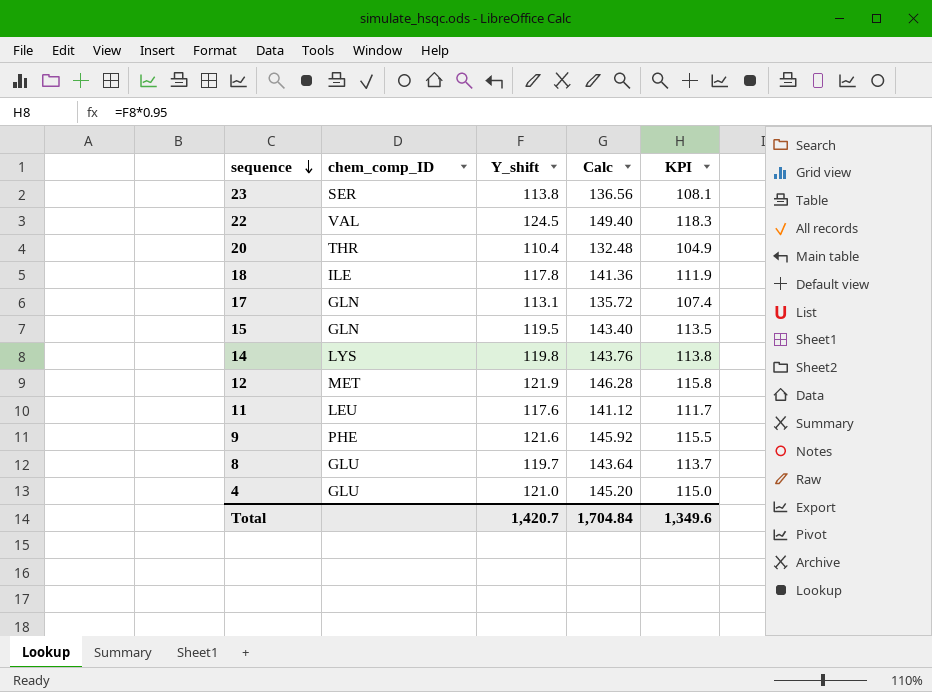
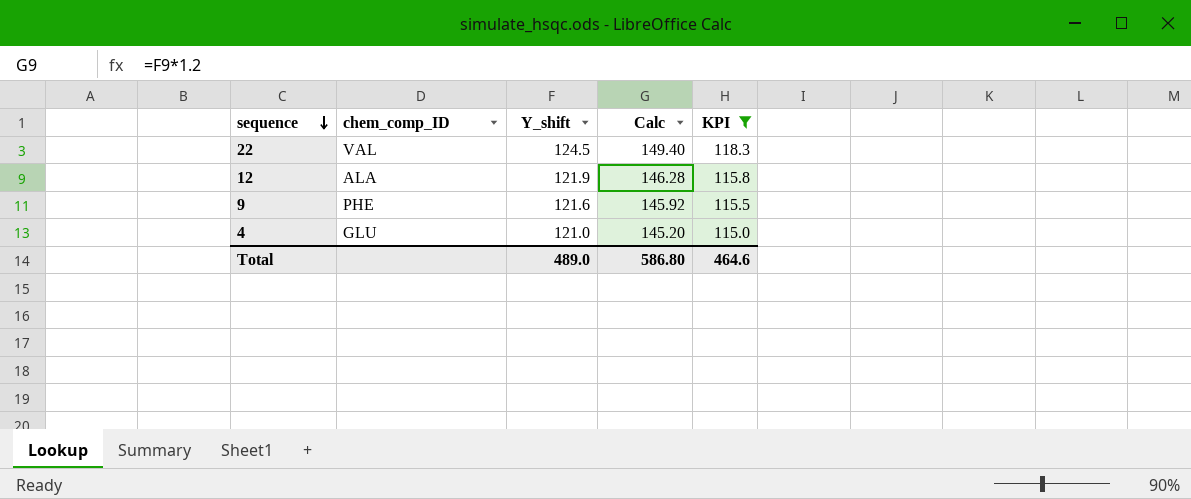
filter: none -> KPI >= 115.0
12 | chem_comp_ID: MET -> ALA
Total | Y_shift: 1,420.7 -> 489.0
Total | Calc: 1,704.84 -> 586.80
Total | KPI: 1,349.6 -> 464.6

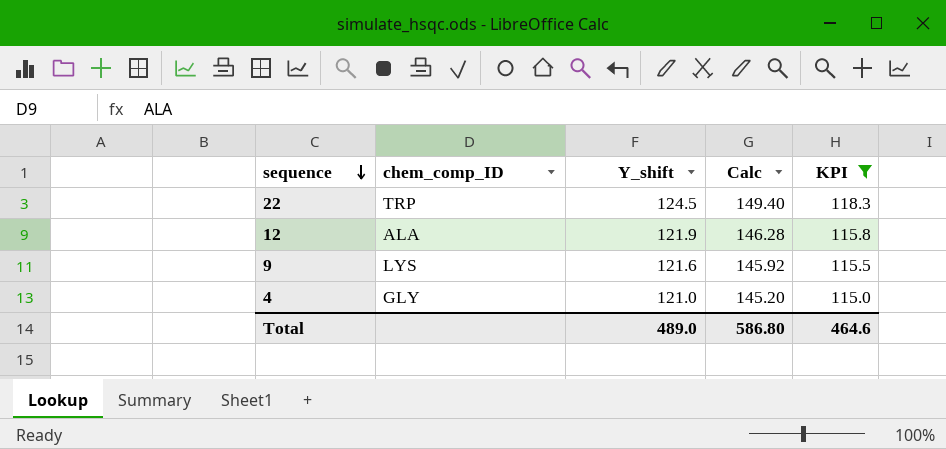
22 | chem_comp_ID: VAL -> TRP
9 | chem_comp_ID: PHE -> LYS
4 | chem_comp_ID: GLU -> GLY

